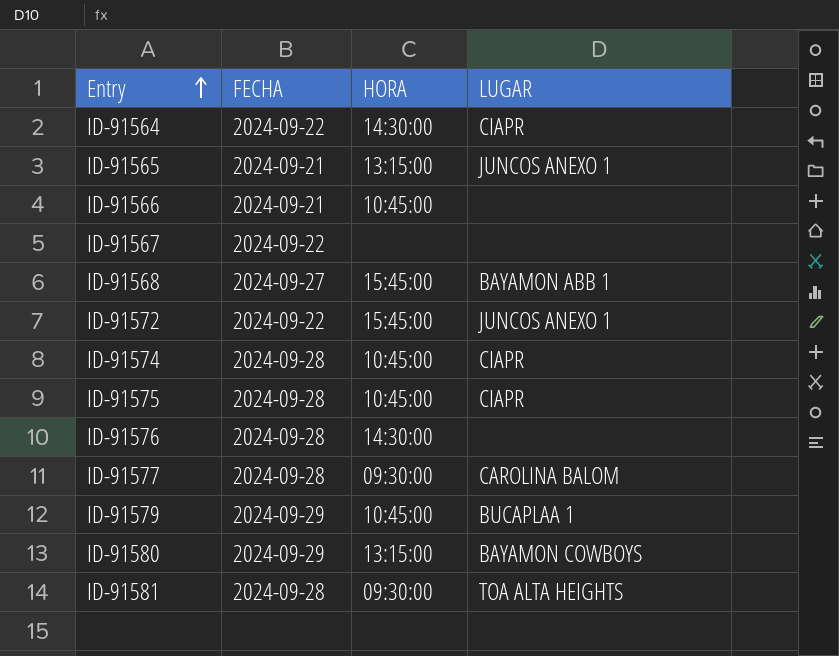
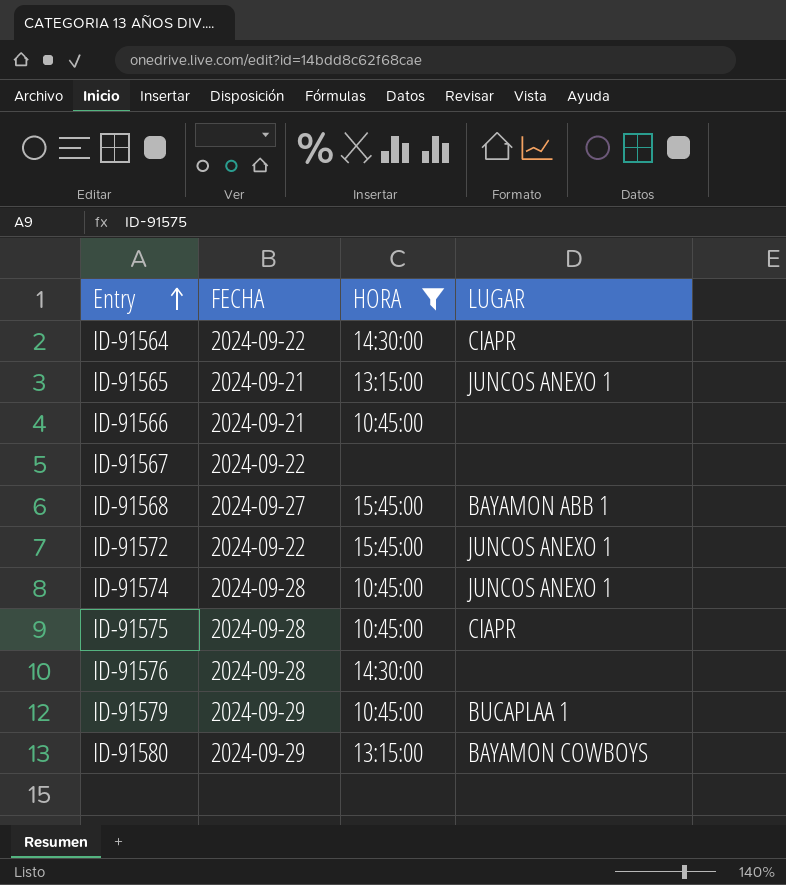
filter: none -> HORA != 09:30:00
ID-91574 | LUGAR: CIAPR -> JUNCOS ANEXO 1

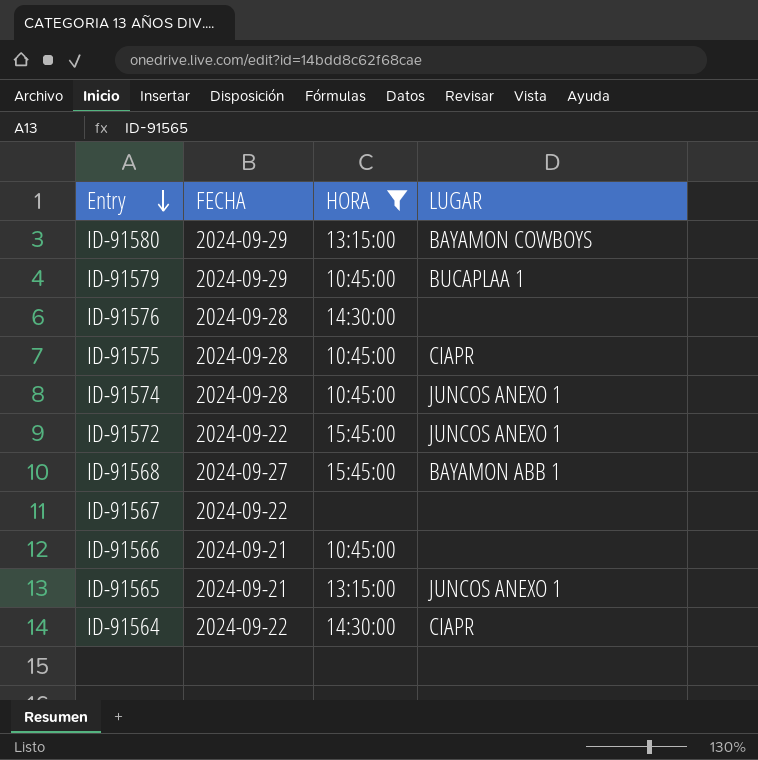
row order: Entry ascending -> Entry descending

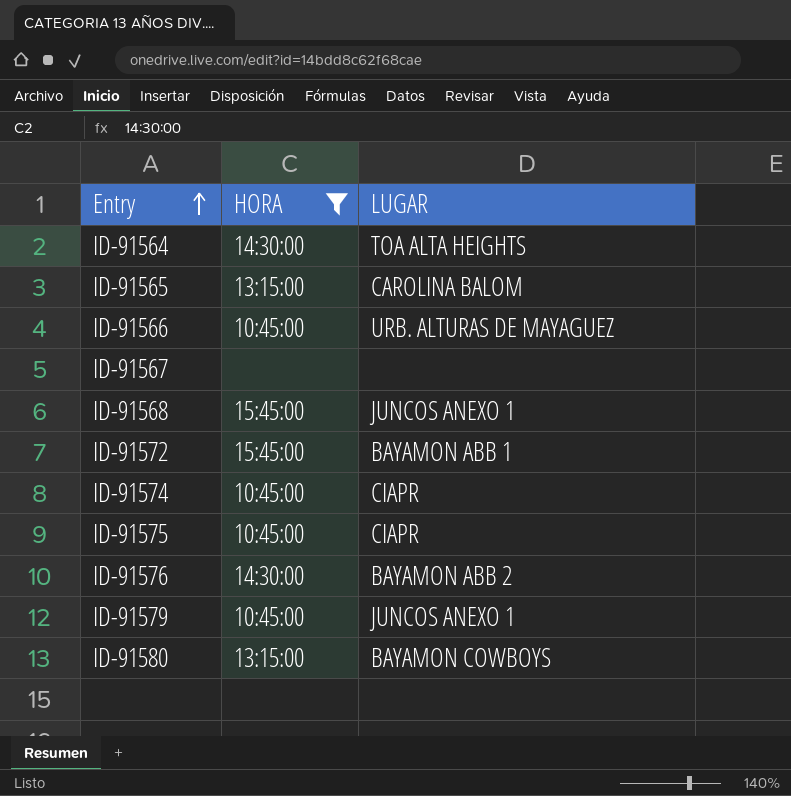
row order: Entry descending -> Entry ascending
column FECHA | position: 2 -> none
ID-91564 | LUGAR: CIAPR -> TOA ALTA HEIGHTS
ID-91565 | LUGAR: JUNCOS ANEXO 1 -> CAROLINA BALOM
ID-91566 | LUGAR: none -> URB. ALTURAS DE MAYAGUEZ
ID-91568 | LUGAR: BAYAMON ABB 1 -> JUNCOS ANEXO 1
ID-91572 | LUGAR: JUNCOS ANEXO 1 -> BAYAMON ABB 1
ID-91574 | LUGAR: JUNCOS ANEXO 1 -> CIAPR
ID-91576 | LUGAR: none -> BAYAMON ABB 2
ID-91579 | LUGAR: BUCAPLAA 1 -> JUNCOS ANEXO 1

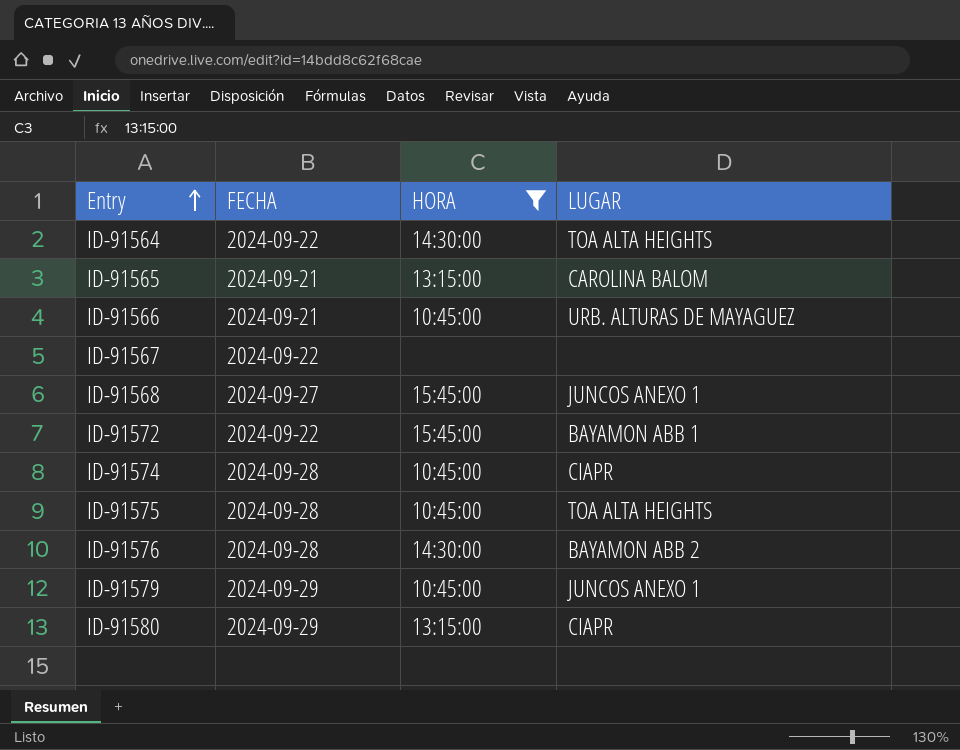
column FECHA | position: none -> 2
ID-91575 | LUGAR: CIAPR -> TOA ALTA HEIGHTS
ID-91580 | LUGAR: BAYAMON COWBOYS -> CIAPR

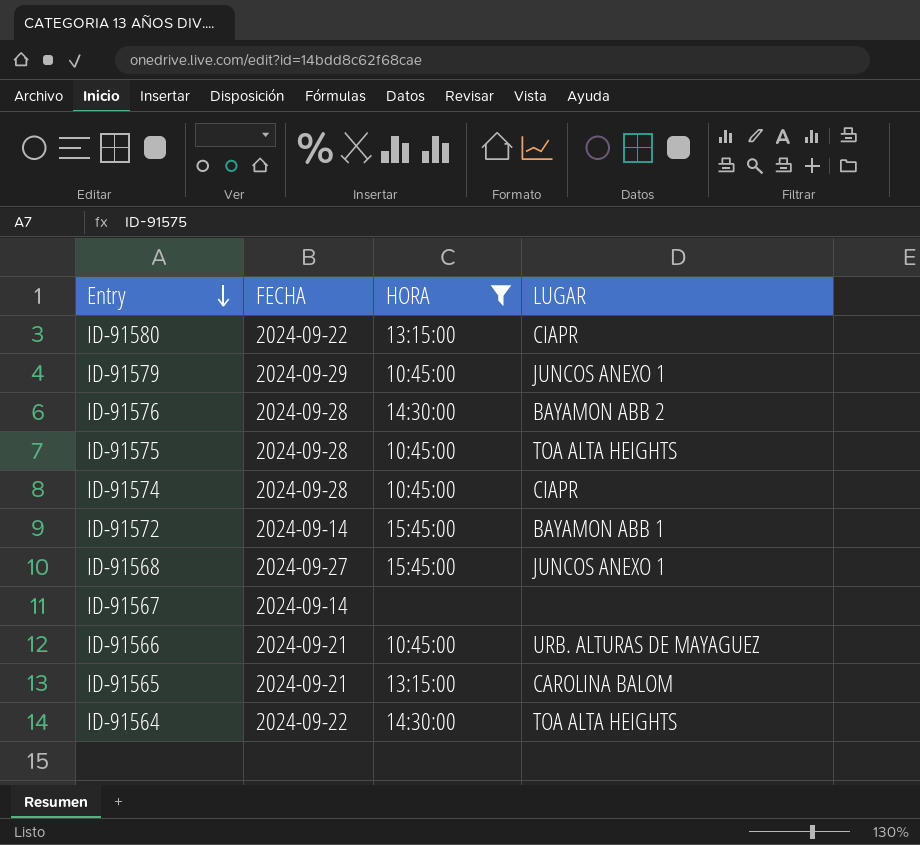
row order: Entry ascending -> Entry descending
ID-91580 | FECHA: 2024-09-29 -> 2024-09-22
ID-91572 | FECHA: 2024-09-22 -> 2024-09-14
ID-91567 | FECHA: 2024-09-22 -> 2024-09-14

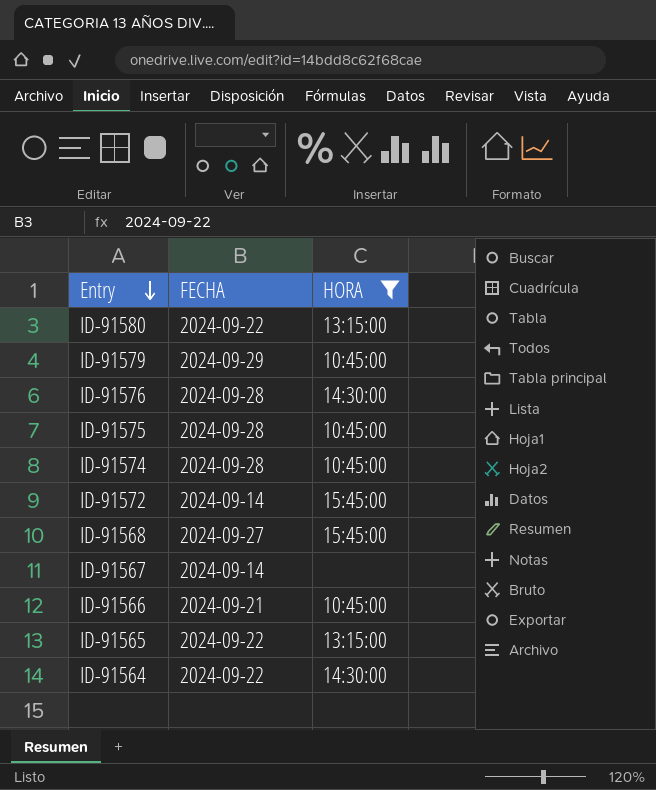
column LUGAR | position: 4 -> none
ID-91565 | FECHA: 2024-09-21 -> 2024-09-22

